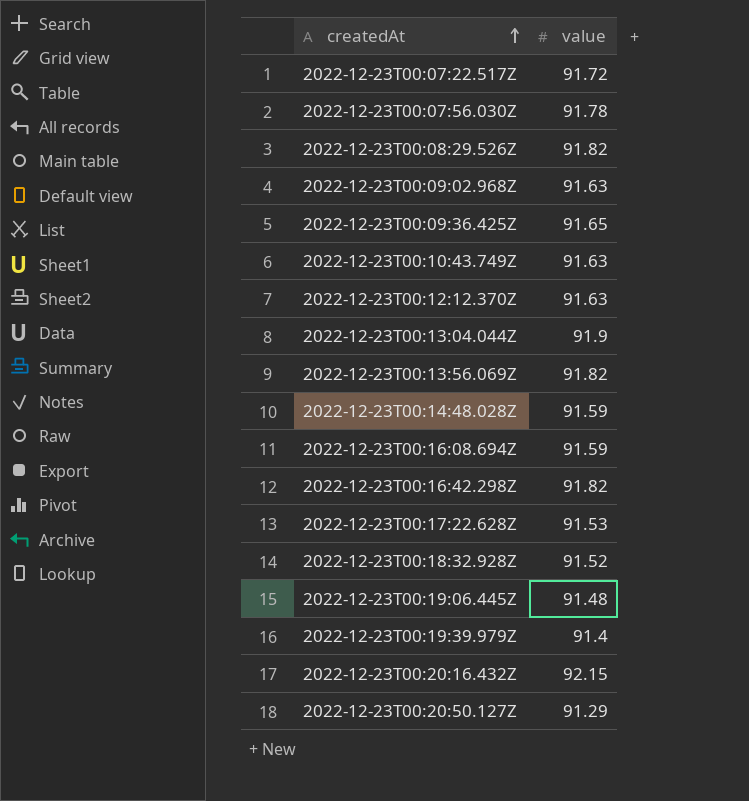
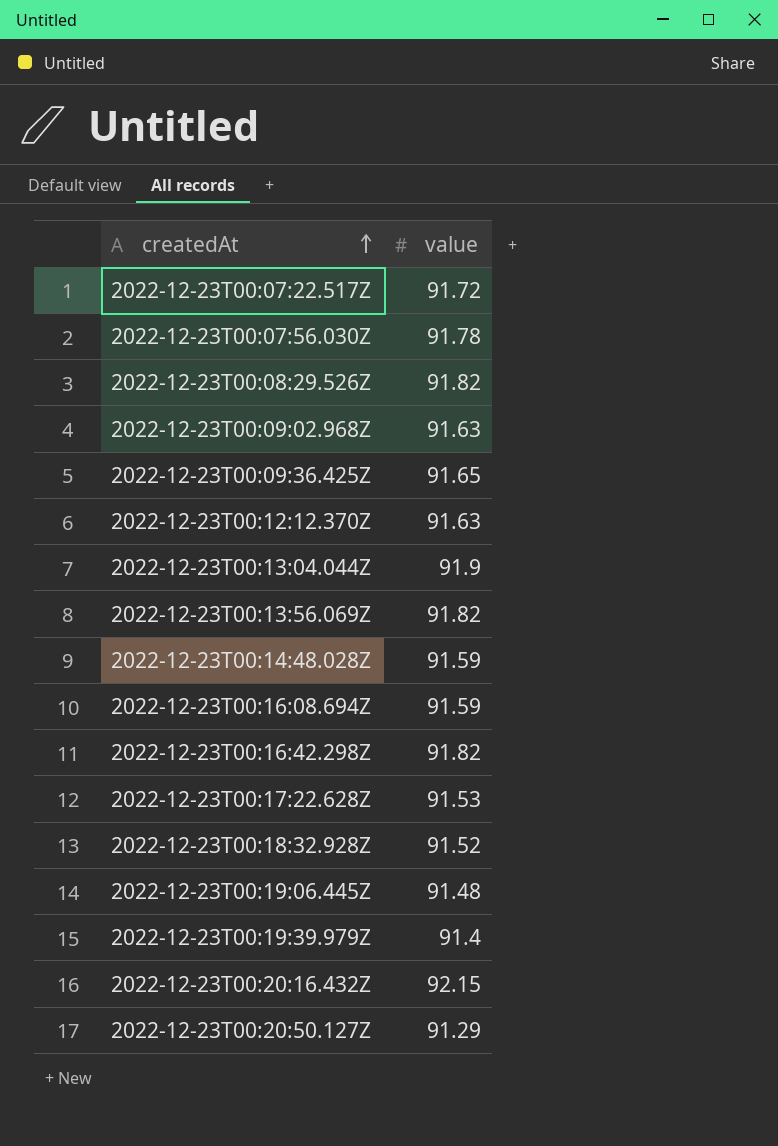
row 2022-12-23T00:10:43.749Z: 91.63 -> none

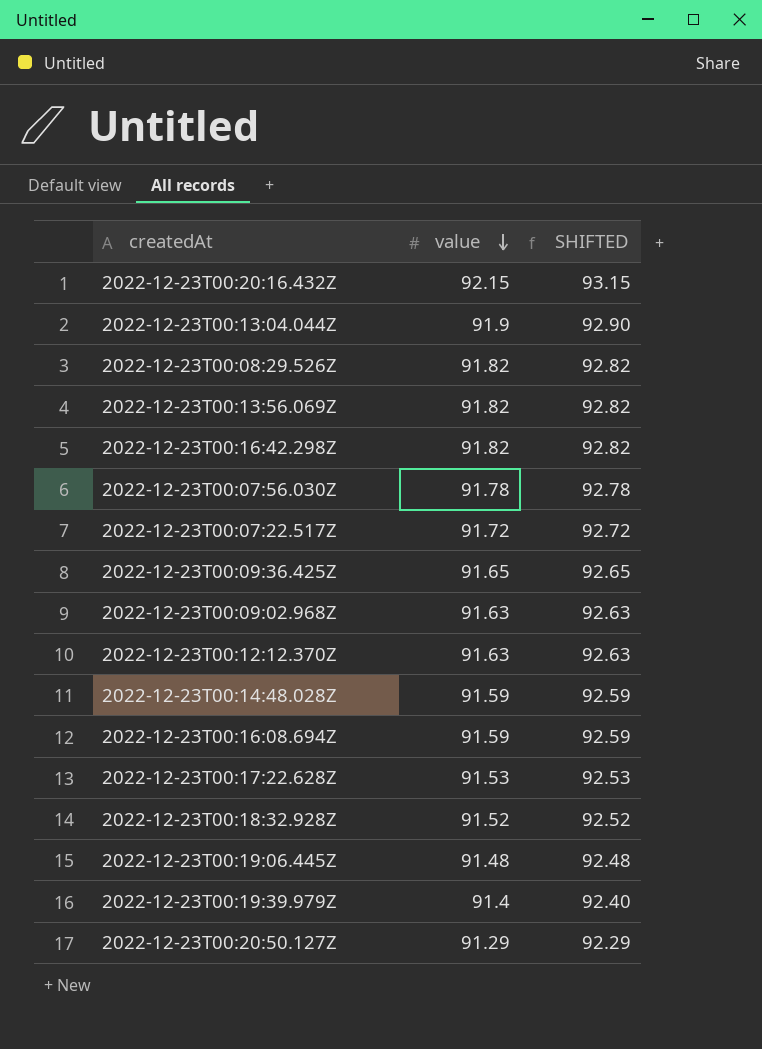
row order: createdAt ascending -> value descending
column SHIFTED | formula: none -> [value] + 1

